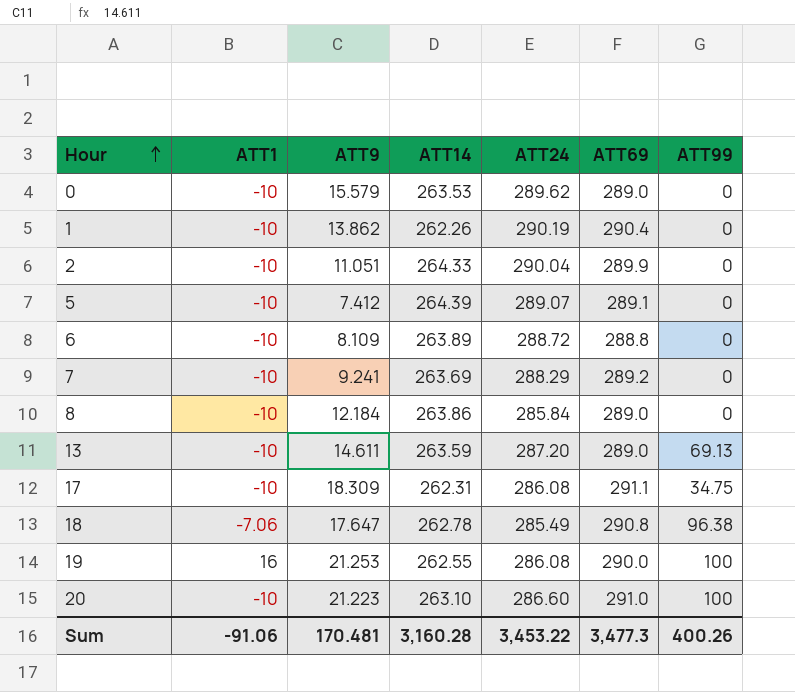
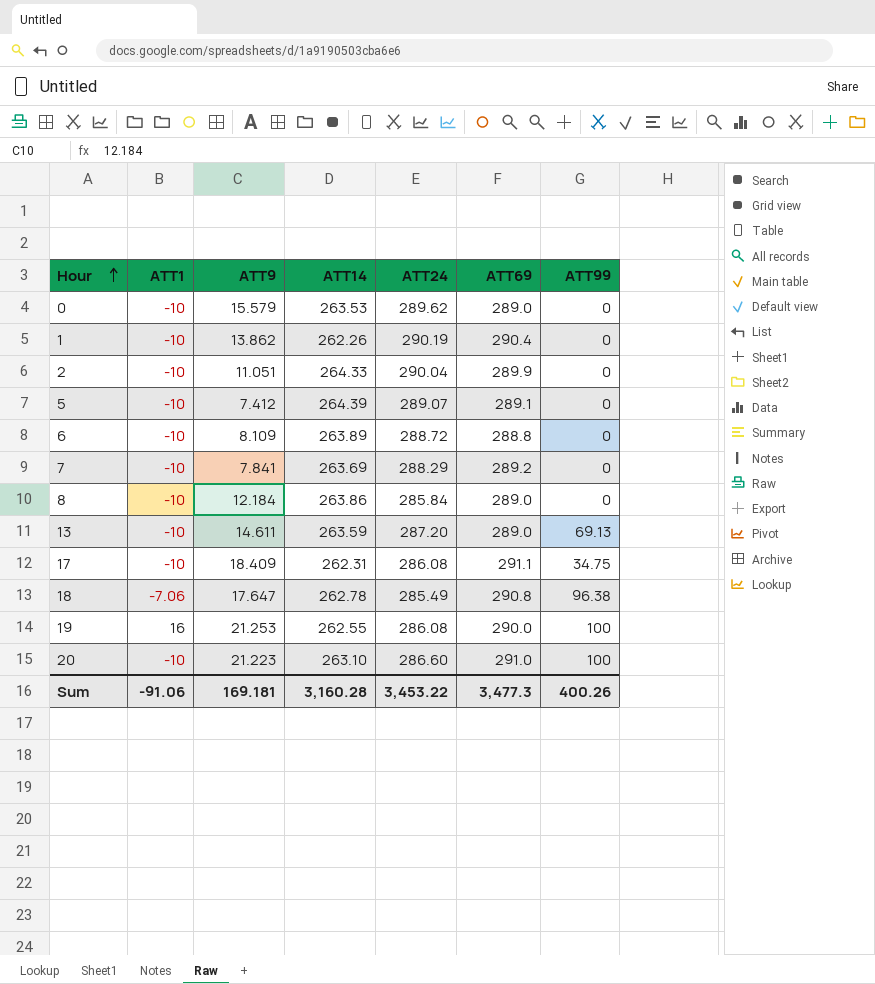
7 | ATT9: 9.241 -> 7.841
17 | ATT9: 18.309 -> 18.409
Sum | ATT9: 170.481 -> 169.181

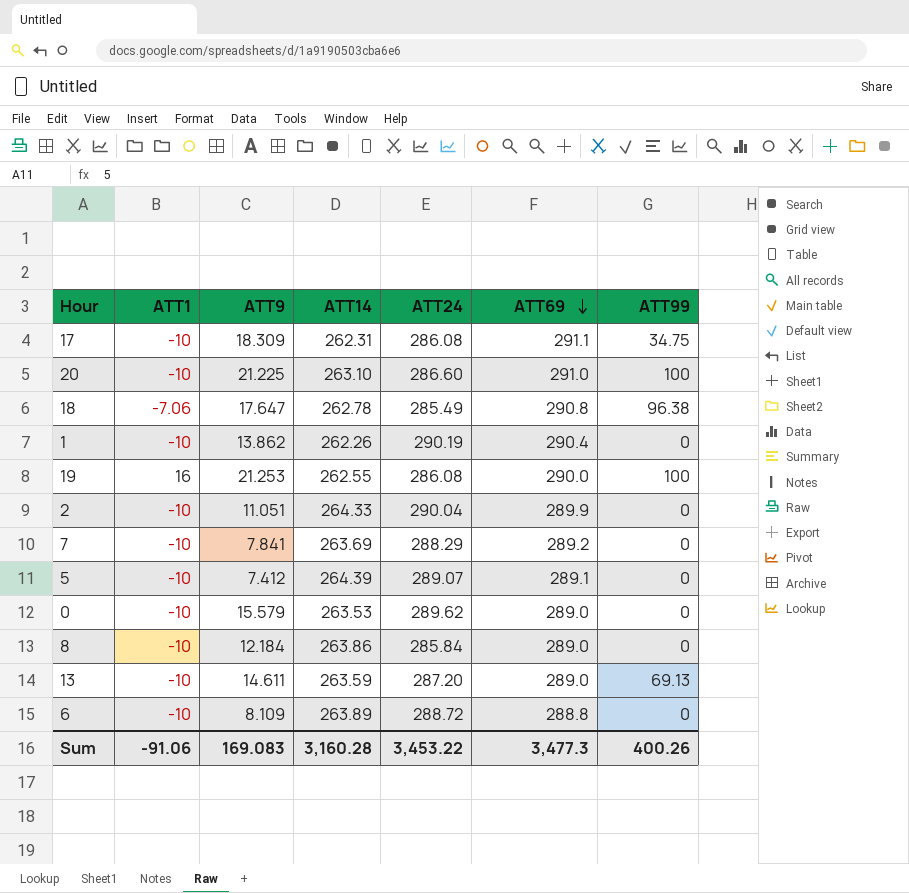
row order: Hour ascending -> ATT69 descending
17 | ATT9: 18.409 -> 18.309
20 | ATT9: 21.223 -> 21.225
Sum | ATT9: 169.181 -> 169.083

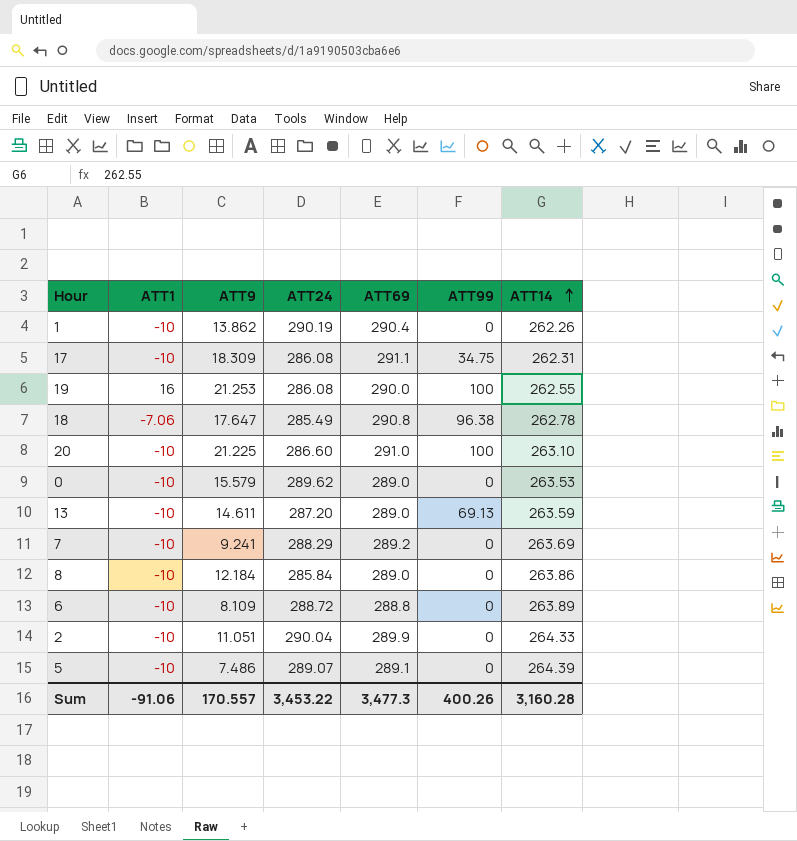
row order: ATT69 descending -> ATT14 ascending
column ATT14 | position: 4 -> 7
7 | ATT9: 7.841 -> 9.241
5 | ATT9: 7.412 -> 7.486
Sum | ATT9: 169.083 -> 170.557

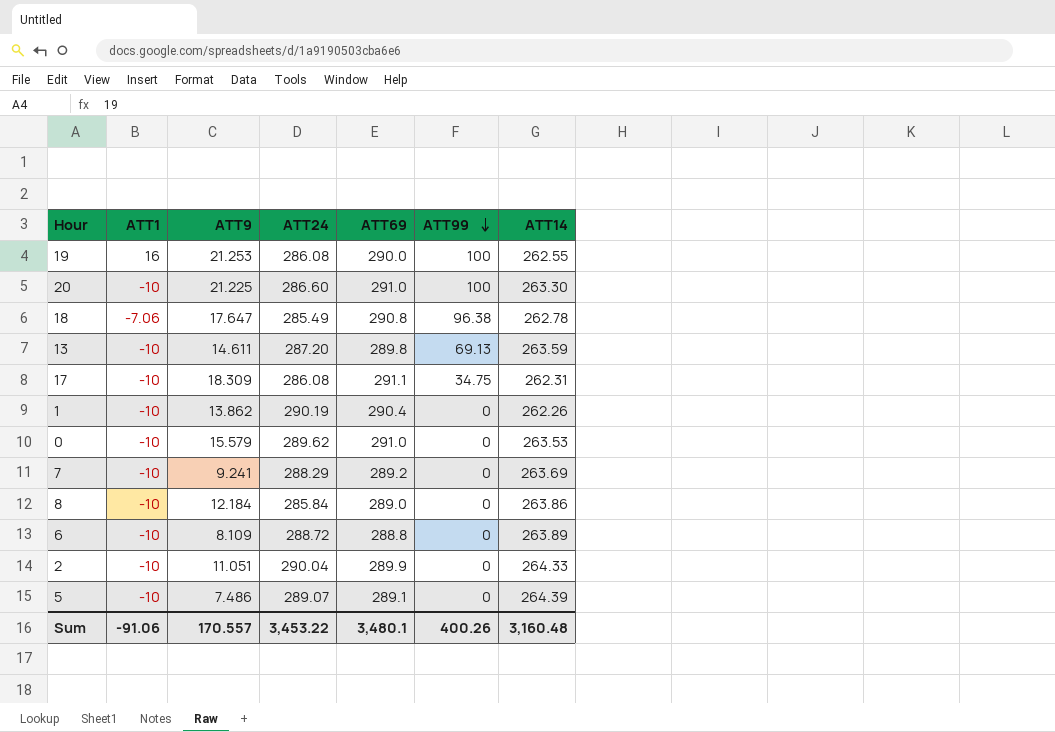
row order: ATT14 ascending -> ATT99 descending
20 | ATT14: 263.10 -> 263.30
13 | ATT69: 289.0 -> 289.8
0 | ATT69: 289.0 -> 291.0
Sum | ATT69: 3,477.3 -> 3,480.1
Sum | ATT14: 3,160.28 -> 3,160.48

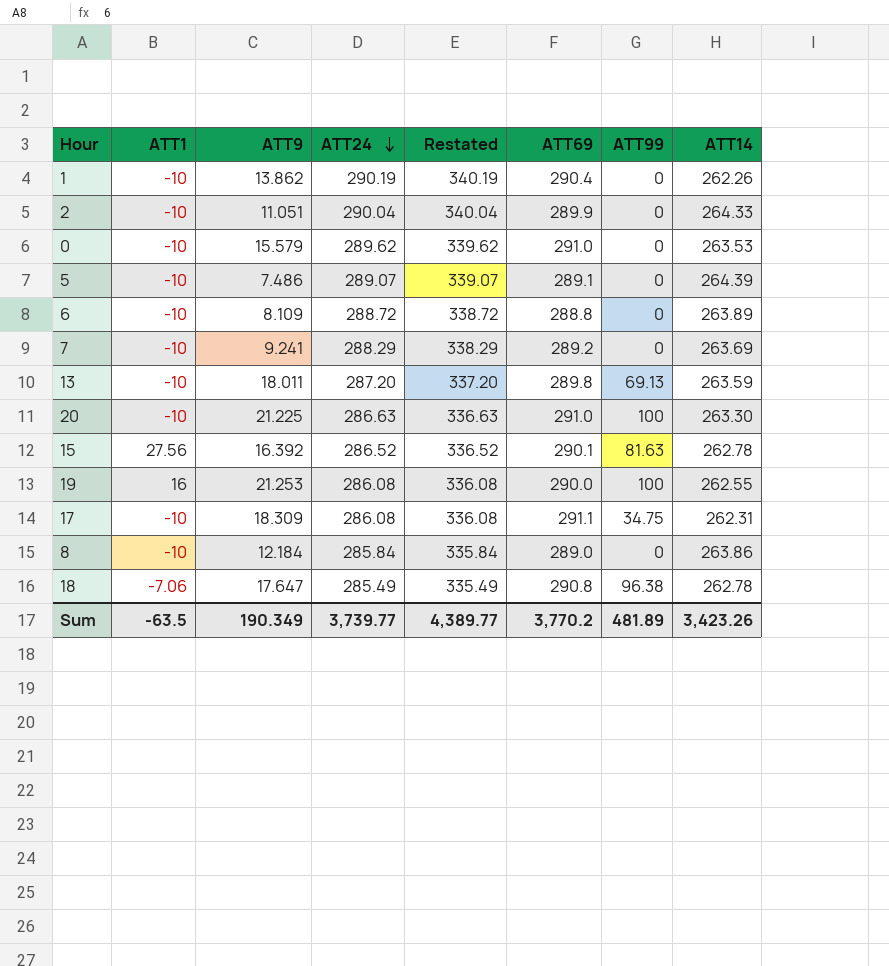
row order: ATT99 descending -> ATT24 descending
column Restated | formula: none -> [ATT24] + 50
13 | ATT9: 14.611 -> 18.011
20 | ATT24: 286.60 -> 286.63
row 15: none -> 27.56 | 16.392 | 286.52 | 336.52 | 290.1 | 81.63 | 262.78
Sum | ATT1: -91.06 -> -63.5
Sum | ATT9: 170.557 -> 190.349
Sum | ATT24: 3,453.22 -> 3,739.77
Sum | ATT69: 3,480.1 -> 3,770.2
Sum | ATT99: 400.26 -> 481.89
Sum | ATT14: 3,160.48 -> 3,423.26

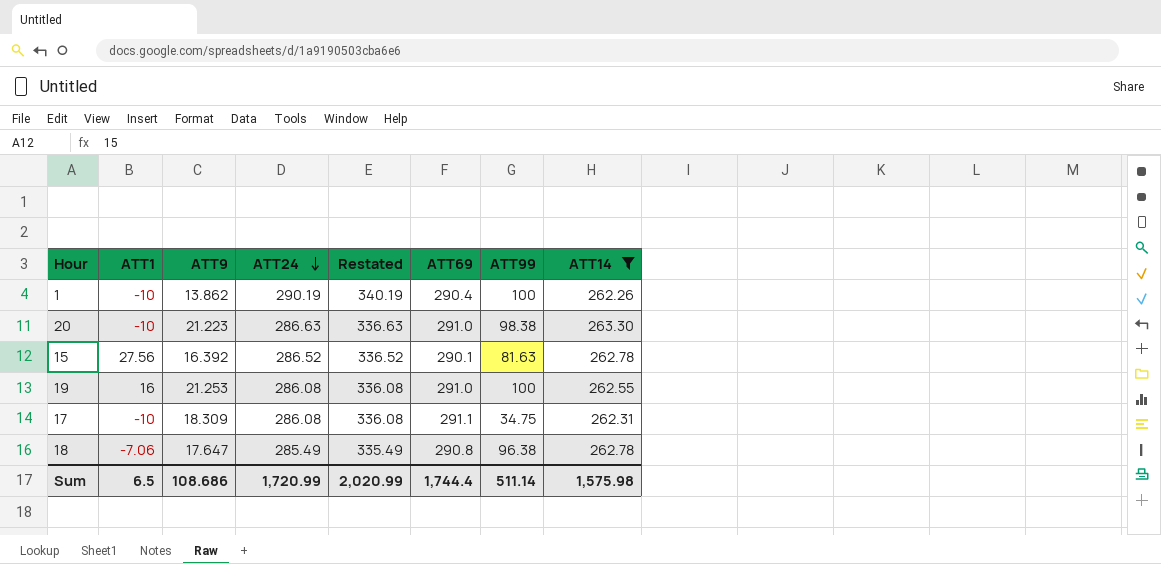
filter: none -> ATT14 <= 263.30
1 | ATT99: 0 -> 100
20 | ATT9: 21.225 -> 21.223
20 | ATT99: 100 -> 98.38
19 | ATT69: 290.0 -> 291.0
Sum | ATT1: -63.5 -> 6.5
Sum | ATT9: 190.349 -> 108.686
Sum | ATT24: 3,739.77 -> 1,720.99
Sum | Restated: 4,389.77 -> 2,020.99
Sum | ATT69: 3,770.2 -> 1,744.4
Sum | ATT99: 481.89 -> 511.14
Sum | ATT14: 3,423.26 -> 1,575.98

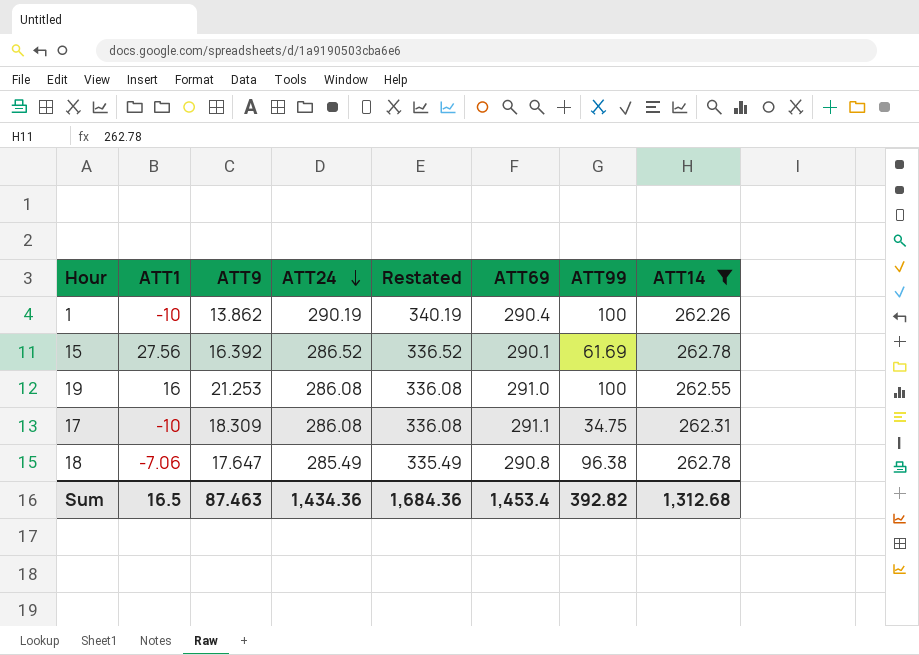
row 20: -10 | 21.223 | 286.63 | 336.63 | 291.0 | 98.38 | 263.30 -> none
15 | ATT99: 81.63 -> 61.69
Sum | ATT1: 6.5 -> 16.5
Sum | ATT9: 108.686 -> 87.463
Sum | ATT24: 1,720.99 -> 1,434.36
Sum | Restated: 2,020.99 -> 1,684.36
Sum | ATT69: 1,744.4 -> 1,453.4
Sum | ATT99: 511.14 -> 392.82
Sum | ATT14: 1,575.98 -> 1,312.68

